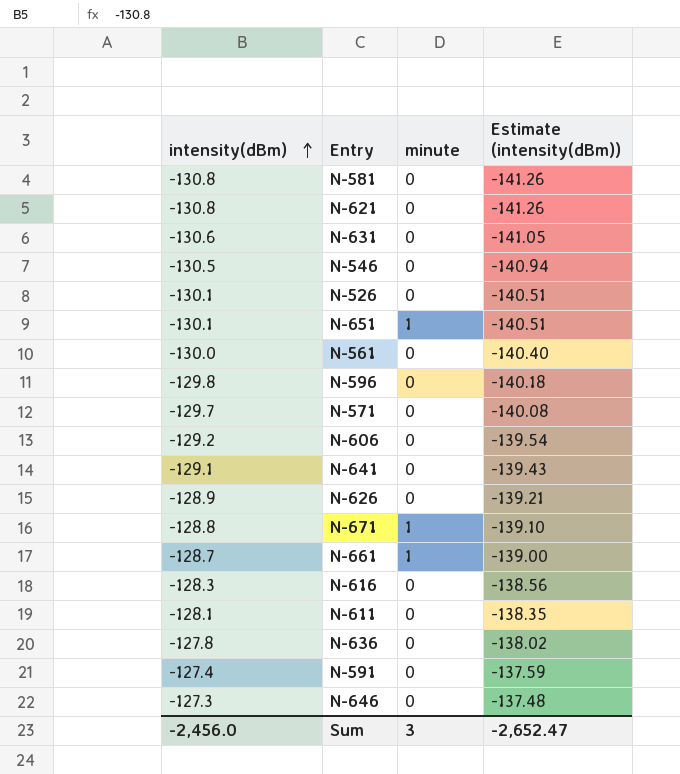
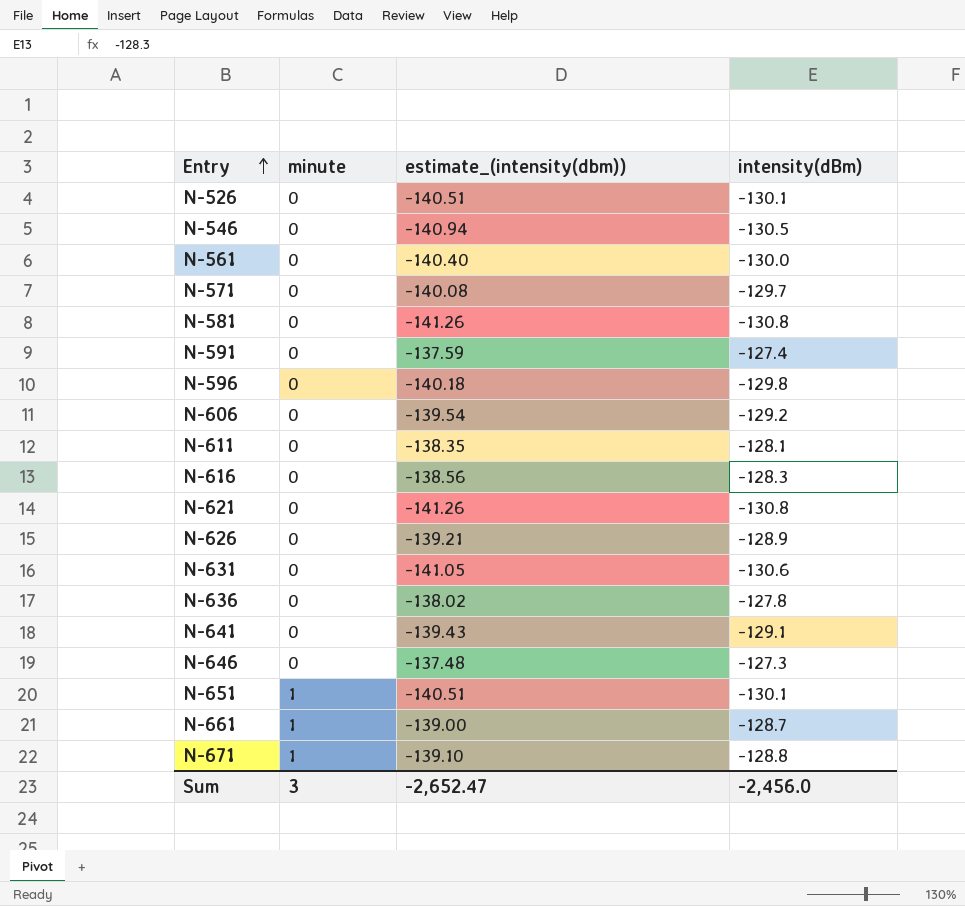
row order: intensity(dBm) ascending -> Entry ascending
column name: Estimate (intensity(dBm)) -> estimate_(intensity(dbm))
column intensity(dBm) | position: 1 -> 4

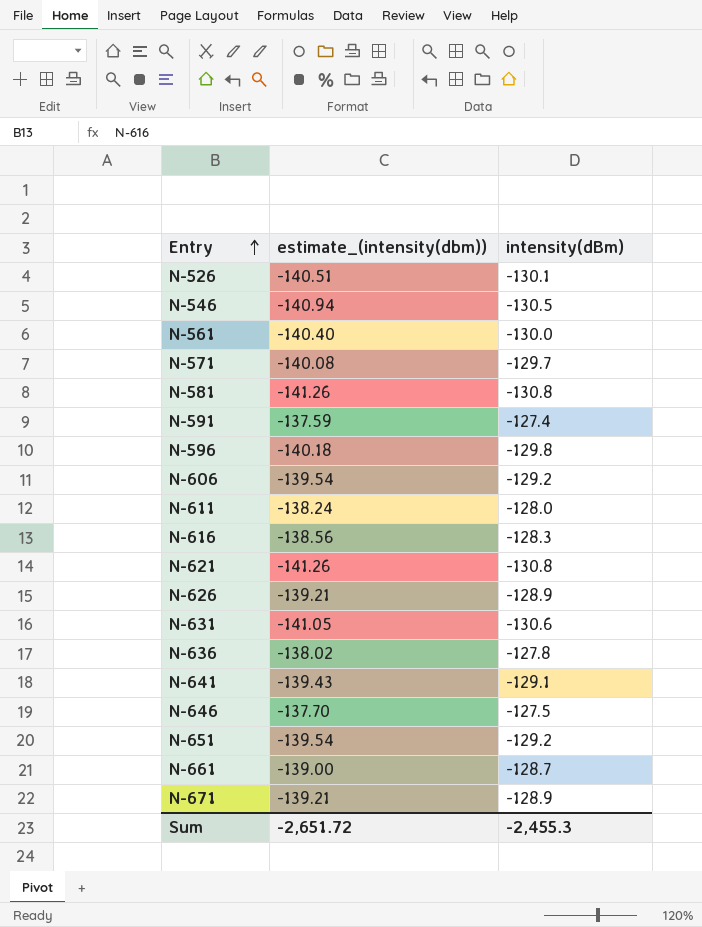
column minute | position: 2 -> none
N-611 | estimate_(intensity(dbm)): -138.35 -> -138.24
N-611 | intensity(dBm): -128.1 -> -128.0
N-646 | estimate_(intensity(dbm)): -137.48 -> -137.70
N-646 | intensity(dBm): -127.3 -> -127.5
N-651 | estimate_(intensity(dbm)): -140.51 -> -139.54
N-651 | intensity(dBm): -130.1 -> -129.2
N-671 | estimate_(intensity(dbm)): -139.10 -> -139.21
N-671 | intensity(dBm): -128.8 -> -128.9
Sum | estimate_(intensity(dbm)): -2,652.47 -> -2,651.72
Sum | intensity(dBm): -2,456.0 -> -2,455.3

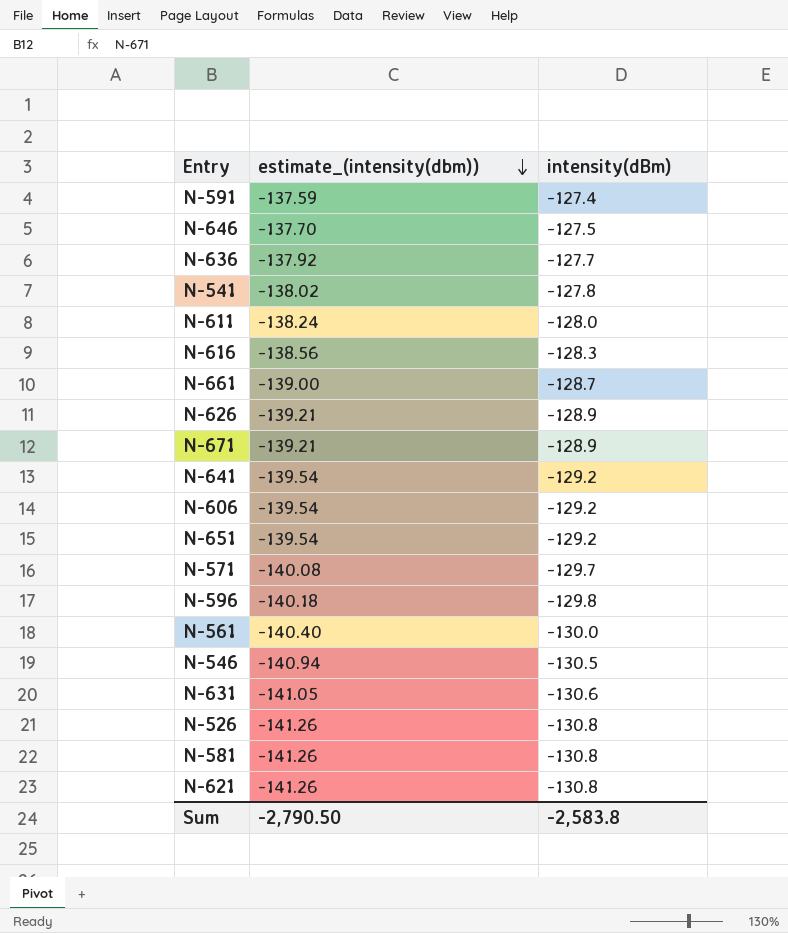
row order: Entry ascending -> estimate_(intensity(dbm)) descending
N-636 | estimate_(intensity(dbm)): -138.02 -> -137.92
N-636 | intensity(dBm): -127.8 -> -127.7
row N-541: none -> -138.02 | -127.8
N-641 | estimate_(intensity(dbm)): -139.43 -> -139.54
N-641 | intensity(dBm): -129.1 -> -129.2
N-526 | estimate_(intensity(dbm)): -140.51 -> -141.26
N-526 | intensity(dBm): -130.1 -> -130.8
Sum | estimate_(intensity(dbm)): -2,651.72 -> -2,790.50
Sum | intensity(dBm): -2,455.3 -> -2,583.8

